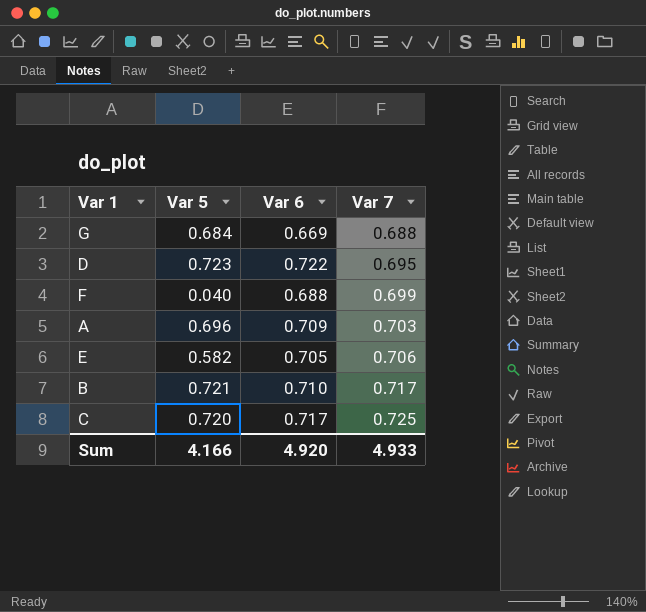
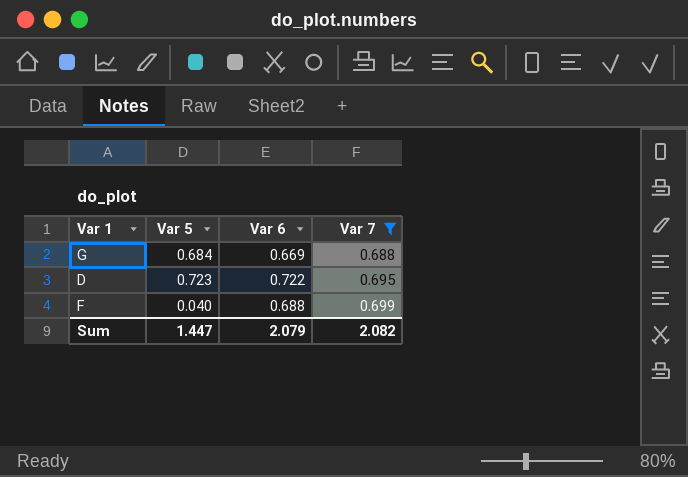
filter: none -> Var 7 <= 0.699
Sum | Var 5: 4.166 -> 1.447
Sum | Var 6: 4.920 -> 2.079
Sum | Var 7: 4.933 -> 2.082

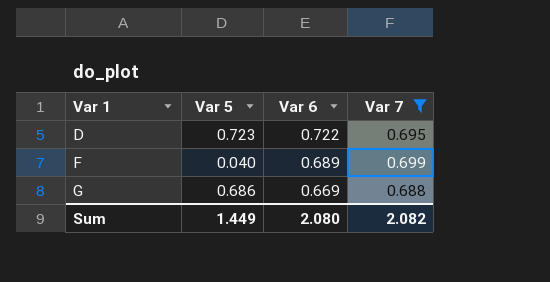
row order: Var 7 ascending -> Var 1 ascending
F | Var 6: 0.688 -> 0.689
G | Var 5: 0.684 -> 0.686
Sum | Var 5: 1.447 -> 1.449
Sum | Var 6: 2.079 -> 2.080

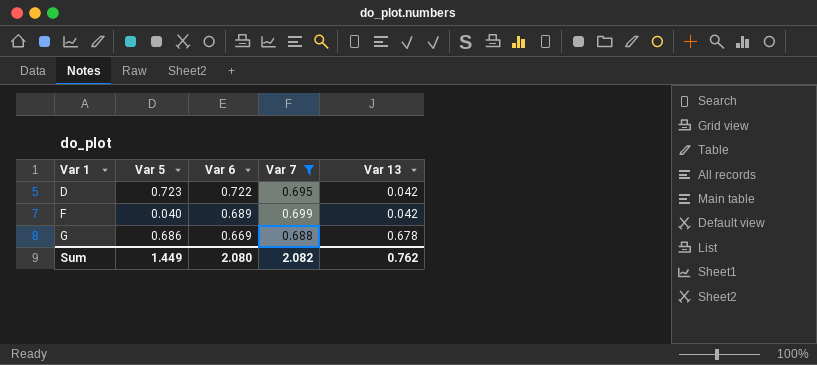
column Var 13 | position: none -> 5

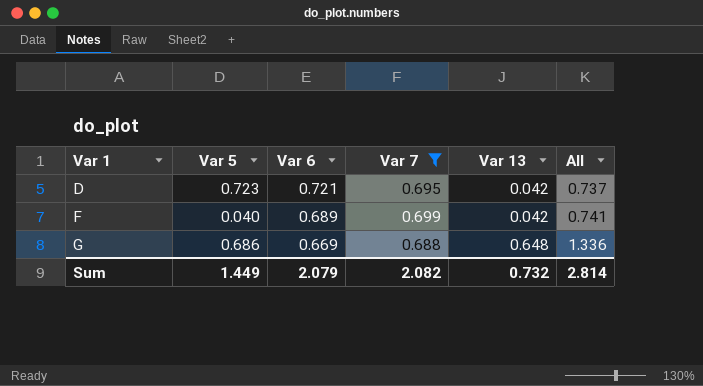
column All | formula: none -> [Var 7] + [Var 13]
D | Var 6: 0.722 -> 0.721
G | Var 13: 0.678 -> 0.648
Sum | Var 6: 2.080 -> 2.079
Sum | Var 13: 0.762 -> 0.732

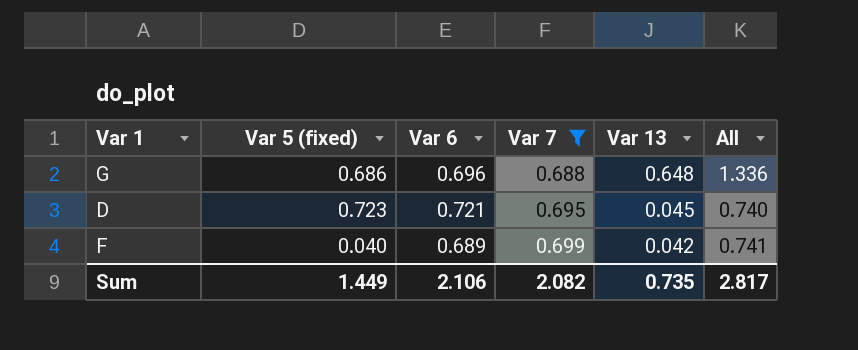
row order: Var 1 ascending -> Var 7 ascending
column name: Var 5 -> Var 5 (fixed)
G | Var 6: 0.669 -> 0.696
D | Var 13: 0.042 -> 0.045
D | All: 0.737 -> 0.740
Sum | Var 6: 2.079 -> 2.106
Sum | Var 13: 0.732 -> 0.735
Sum | All: 2.814 -> 2.817

